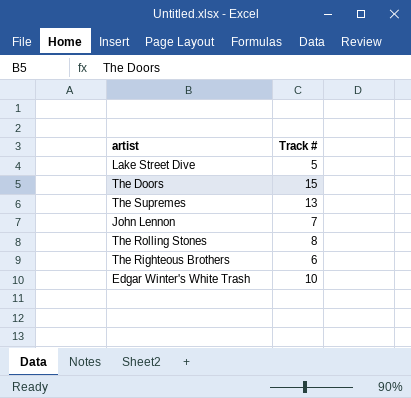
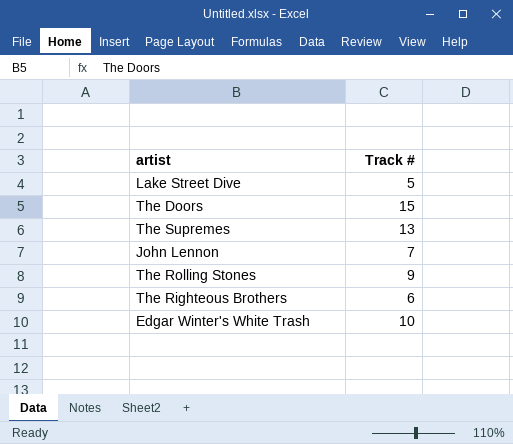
The Rolling Stones | Track #: 8 -> 9

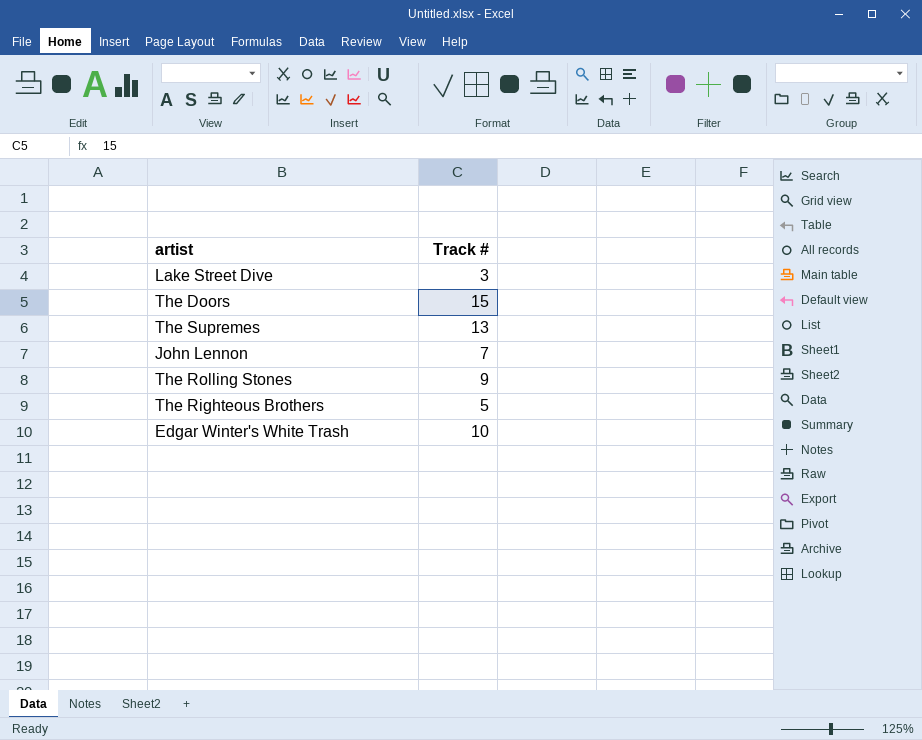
Lake Street Dive | Track #: 5 -> 3
The Righteous Brothers | Track #: 6 -> 5

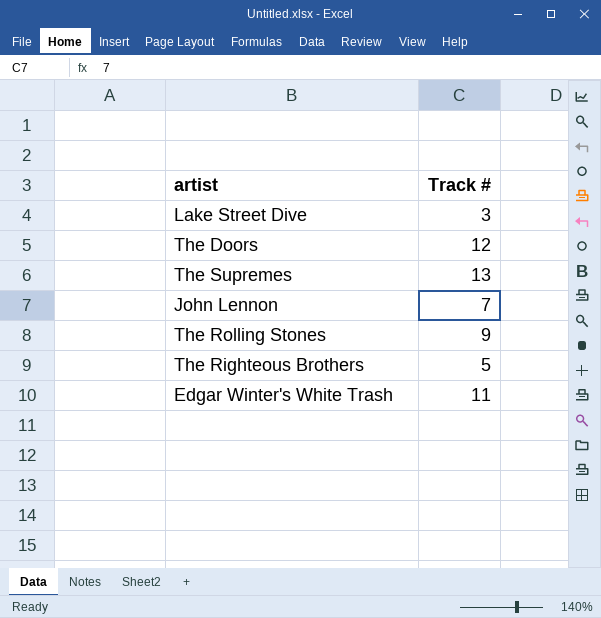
The Doors | Track #: 15 -> 12
Edgar Winter's White Trash | Track #: 10 -> 11

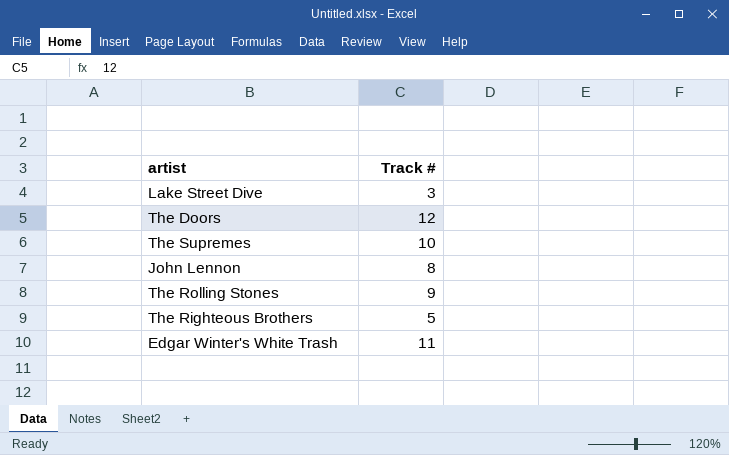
The Supremes | Track #: 13 -> 10
John Lennon | Track #: 7 -> 8

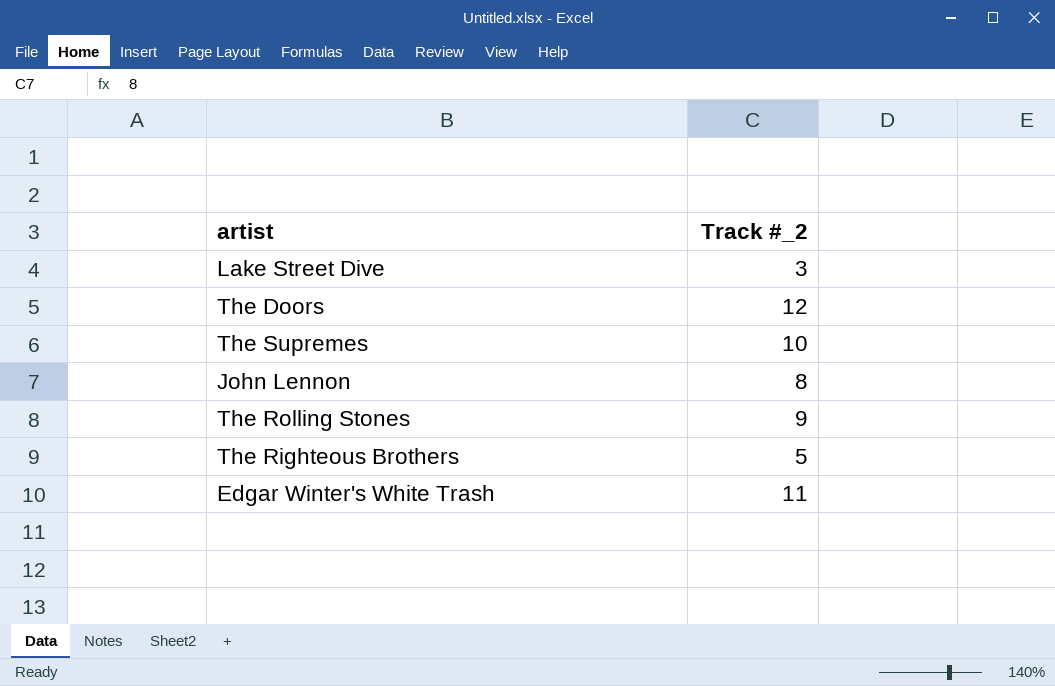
column name: Track # -> Track #_2

